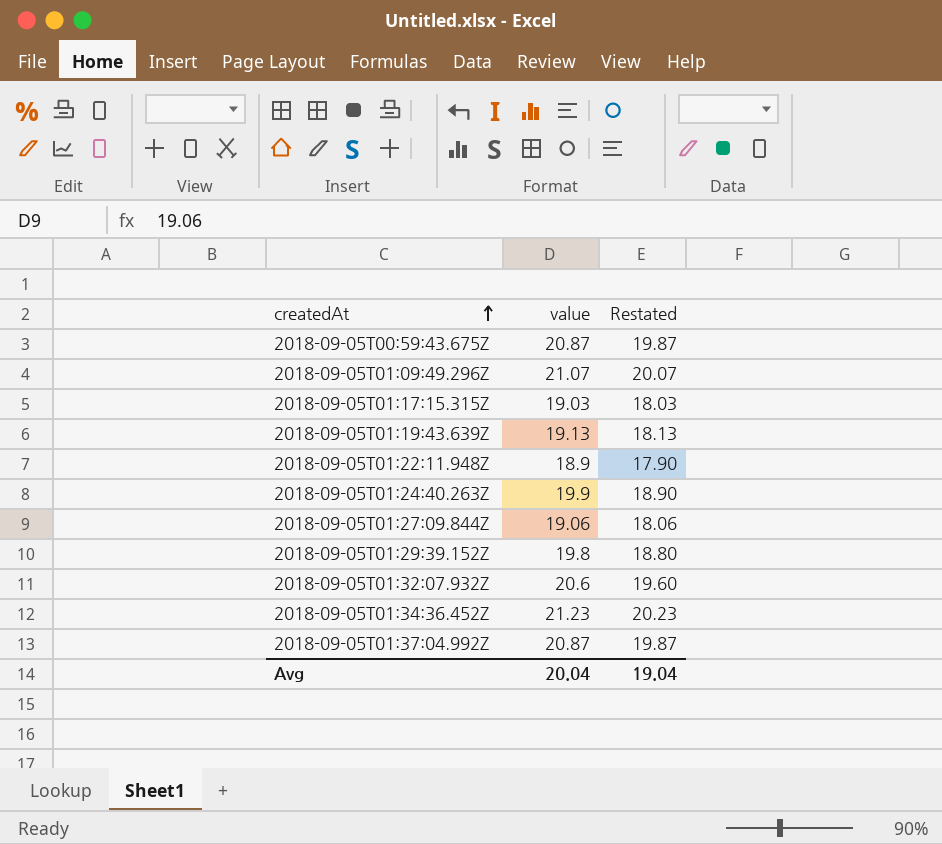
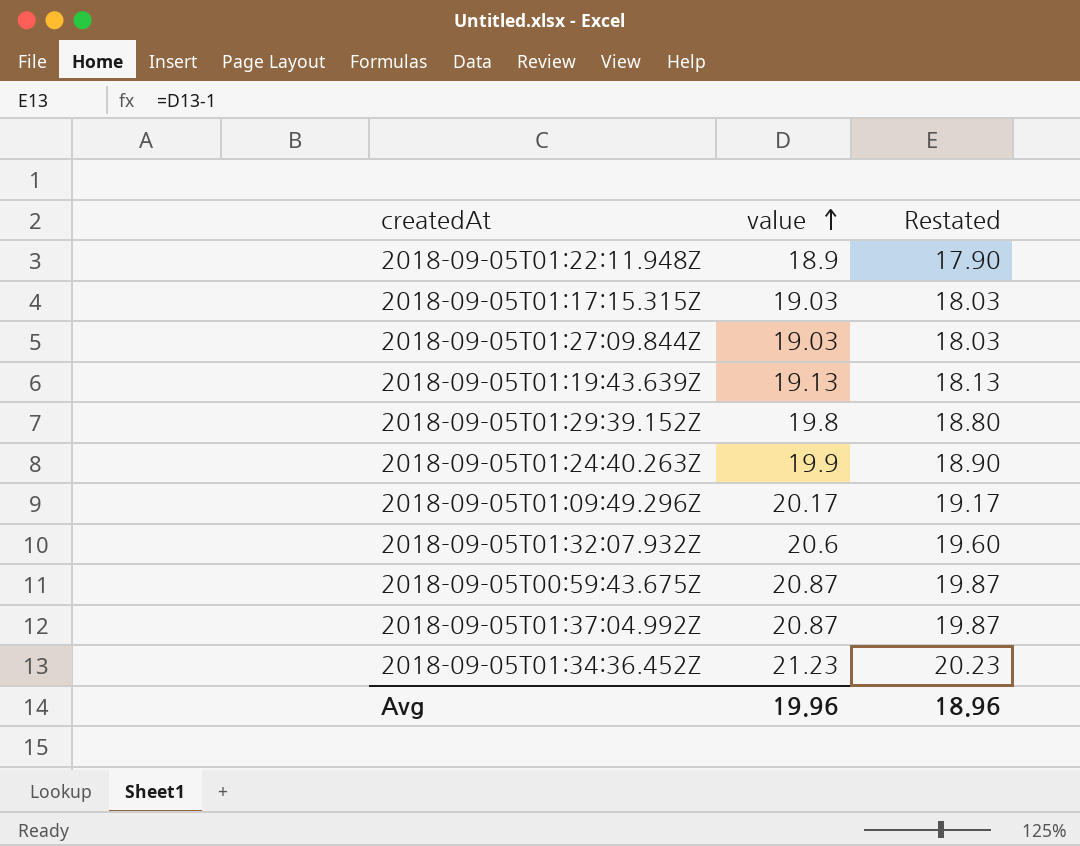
row order: createdAt ascending -> value ascending
2018-09-05T01:27:09.844Z | value: 19.06 -> 19.03
2018-09-05T01:27:09.844Z | Restated: 18.06 -> 18.03
2018-09-05T01:09:49.296Z | value: 21.07 -> 20.17
2018-09-05T01:09:49.296Z | Restated: 20.07 -> 19.17
Avg | value: 20.04 -> 19.96
Avg | Restated: 19.04 -> 18.96

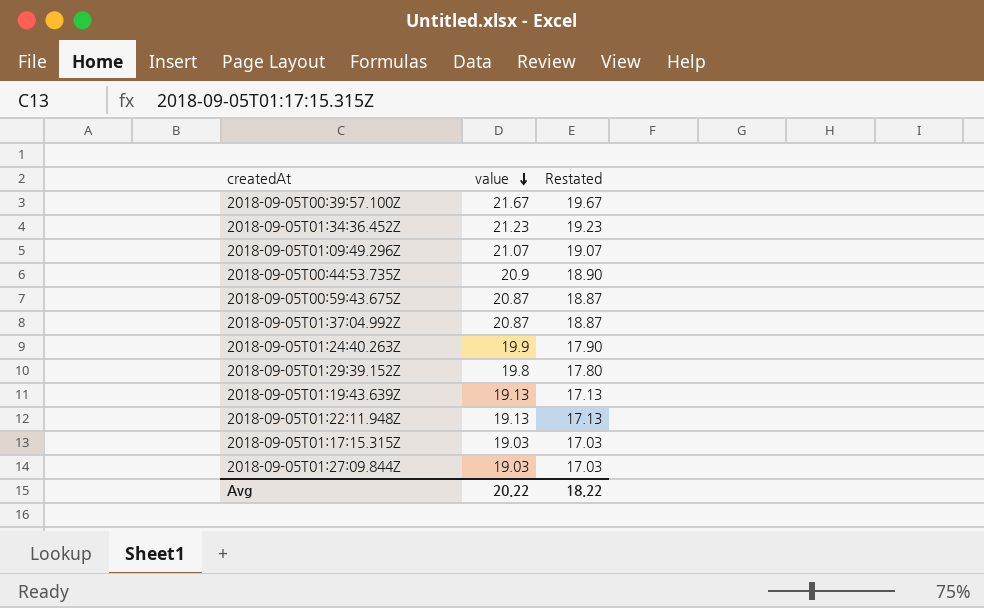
row order: value ascending -> value descending
column Restated | formula: [value] - 1 -> [value] - 2
row 2018-09-05T01:32:07.932Z: 20.6 | 19.60 -> none
row 2018-09-05T00:39:57.100Z: none -> 21.67 | 19.67
2018-09-05T01:09:49.296Z | value: 20.17 -> 21.07
row 2018-09-05T00:44:53.735Z: none -> 20.9 | 18.90
2018-09-05T01:22:11.948Z | value: 18.9 -> 19.13
Avg | value: 19.96 -> 20.22
Avg | Restated: 18.96 -> 18.22

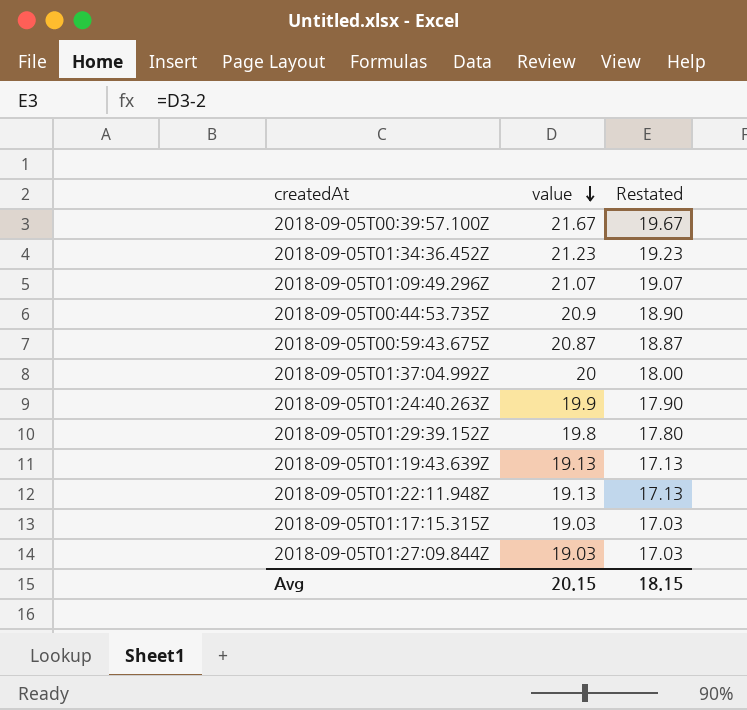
2018-09-05T01:37:04.992Z | value: 20.87 -> 20
2018-09-05T01:37:04.992Z | Restated: 18.87 -> 18.00
Avg | value: 20.22 -> 20.15
Avg | Restated: 18.22 -> 18.15

